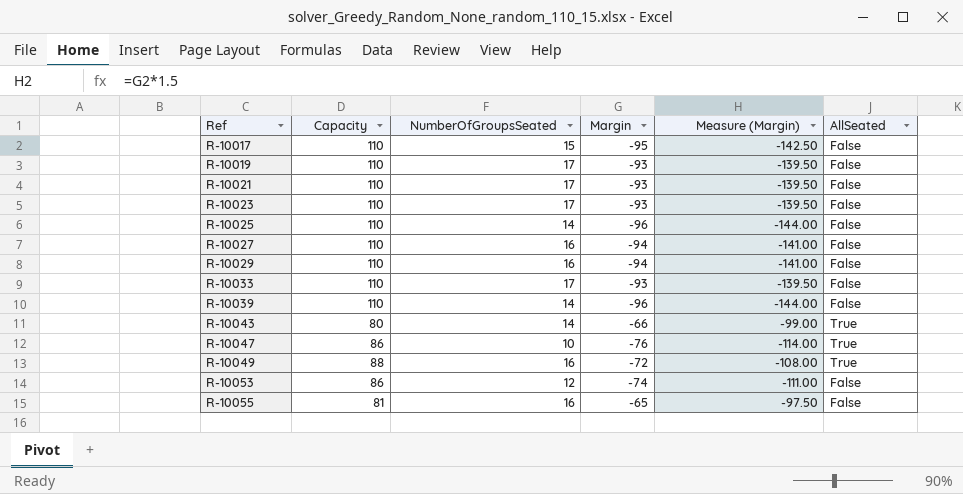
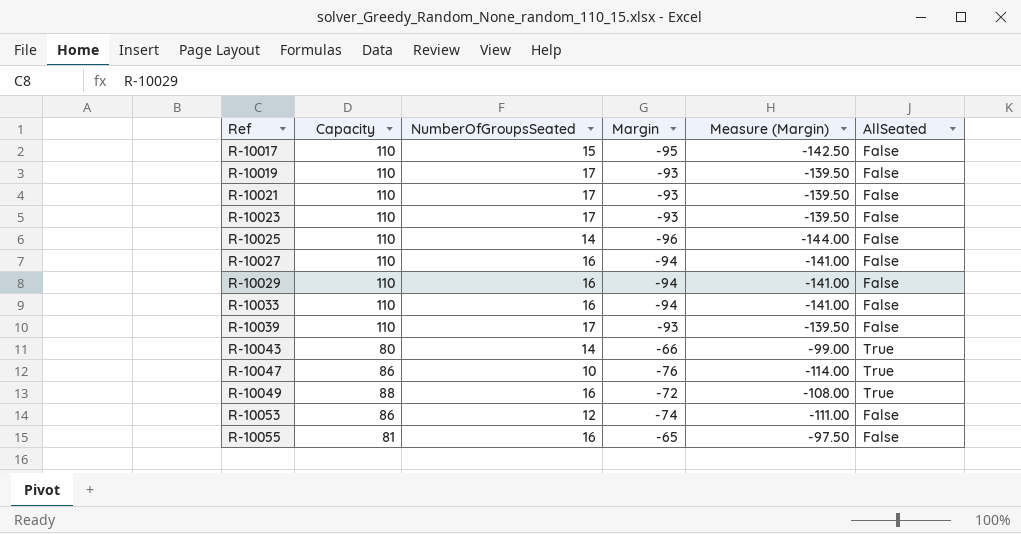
R-10033 | NumberOfGroupsSeated: 17 -> 16
R-10033 | Margin: -93 -> -94
R-10033 | Measure (Margin): -139.50 -> -141.00
R-10039 | NumberOfGroupsSeated: 14 -> 17
R-10039 | Margin: -96 -> -93
R-10039 | Measure (Margin): -144.00 -> -139.50

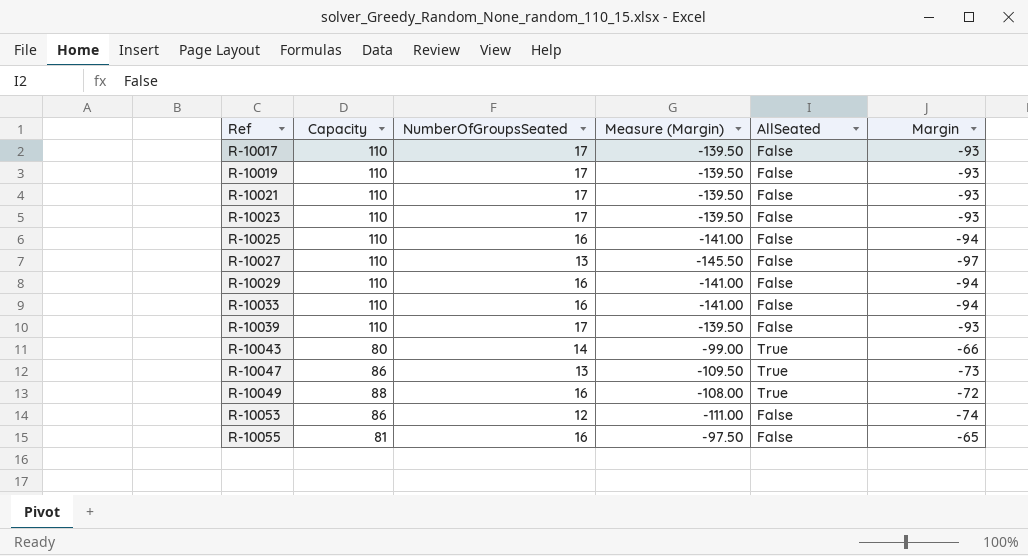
column Margin | position: 4 -> 6
R-10017 | NumberOfGroupsSeated: 15 -> 17
R-10017 | Measure (Margin): -142.50 -> -139.50
R-10017 | Margin: -95 -> -93
R-10025 | NumberOfGroupsSeated: 14 -> 16
R-10025 | Measure (Margin): -144.00 -> -141.00
R-10025 | Margin: -96 -> -94
R-10027 | NumberOfGroupsSeated: 16 -> 13
R-10027 | Measure (Margin): -141.00 -> -145.50
R-10027 | Margin: -94 -> -97
R-10047 | NumberOfGroupsSeated: 10 -> 13
R-10047 | Measure (Margin): -114.00 -> -109.50
R-10047 | Margin: -76 -> -73

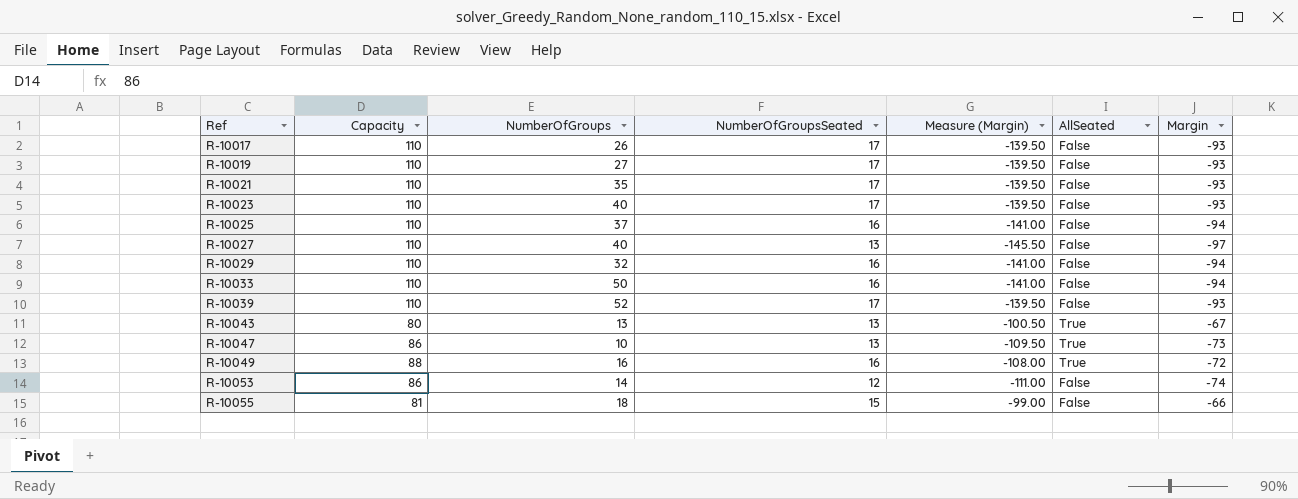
column NumberOfGroups | position: none -> 3
R-10043 | NumberOfGroupsSeated: 14 -> 13
R-10043 | Measure (Margin): -99.00 -> -100.50
R-10043 | Margin: -66 -> -67
R-10055 | NumberOfGroupsSeated: 16 -> 15
R-10055 | Measure (Margin): -97.50 -> -99.00
R-10055 | Margin: -65 -> -66

